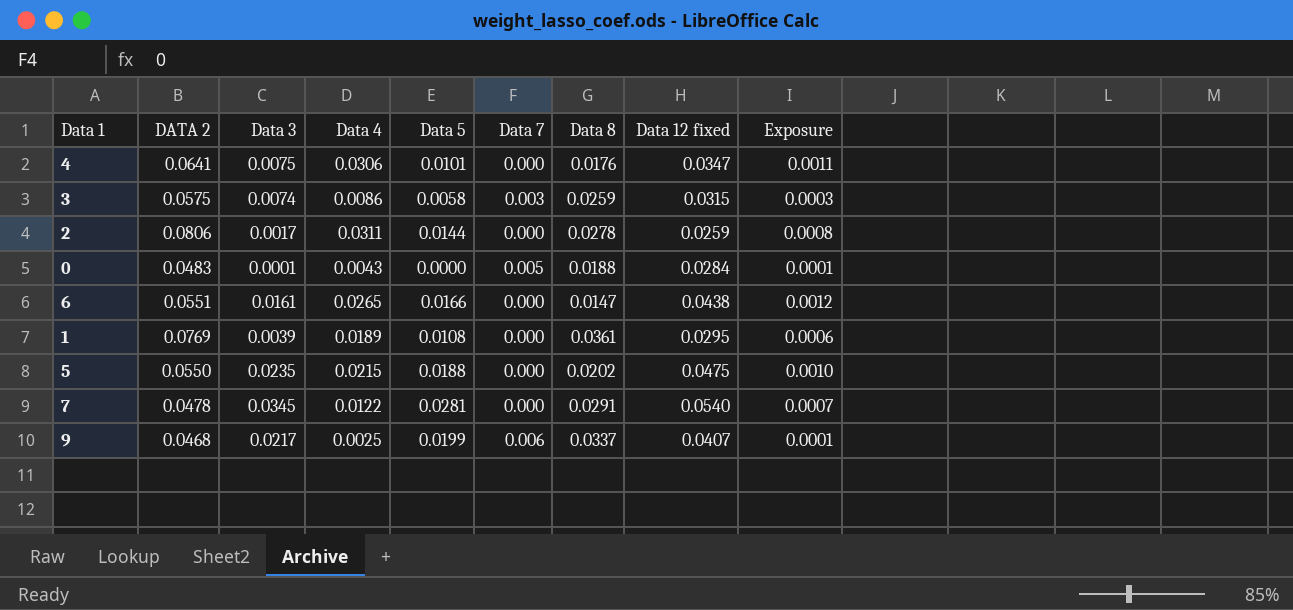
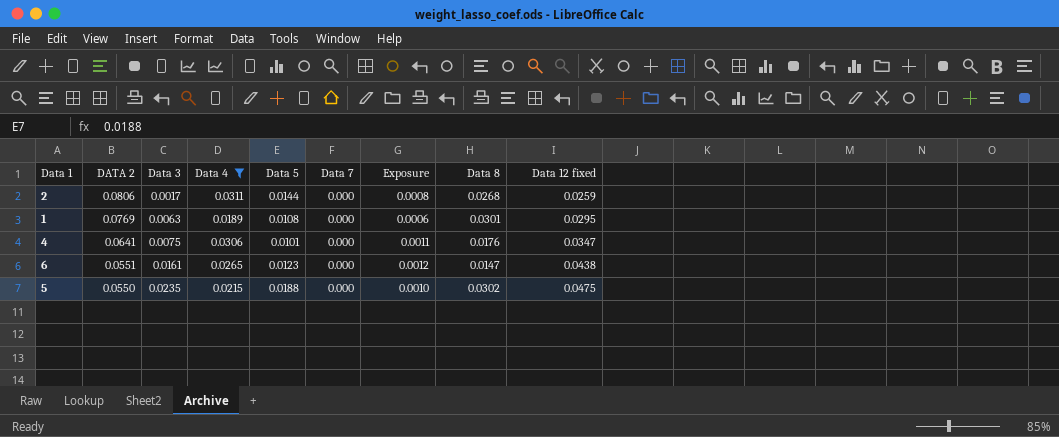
filter: none -> Data 4 >= 0.0189
row order: none -> DATA 2 descending
column Exposure | position: 9 -> 7
2 | Data 8: 0.0278 -> 0.0268
1 | Data 3: 0.0039 -> 0.0063
1 | Data 8: 0.0361 -> 0.0301
6 | Data 5: 0.0166 -> 0.0123
5 | Data 8: 0.0202 -> 0.0302

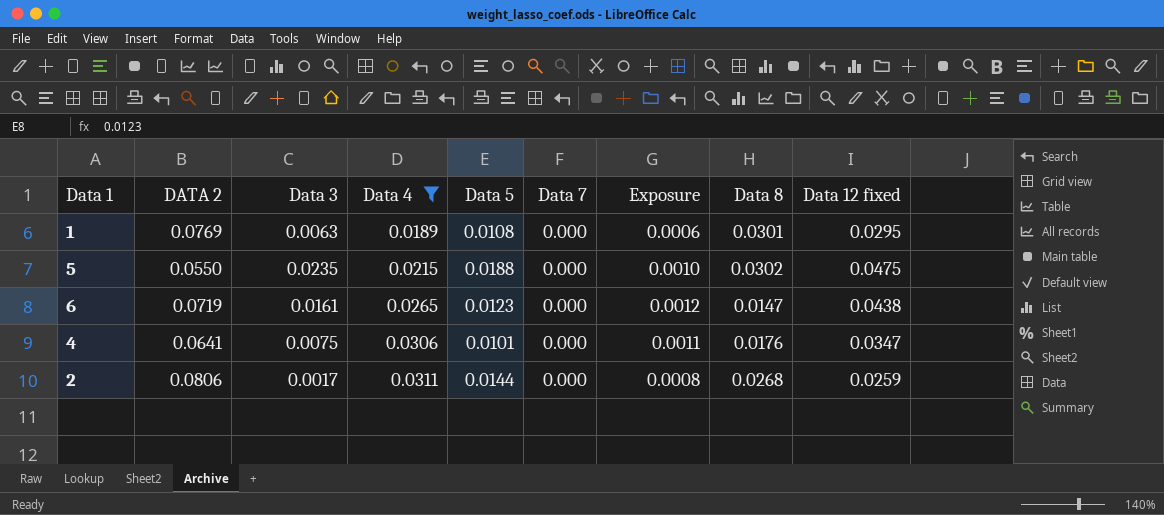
row order: DATA 2 descending -> Data 4 ascending
6 | DATA 2: 0.0551 -> 0.0719

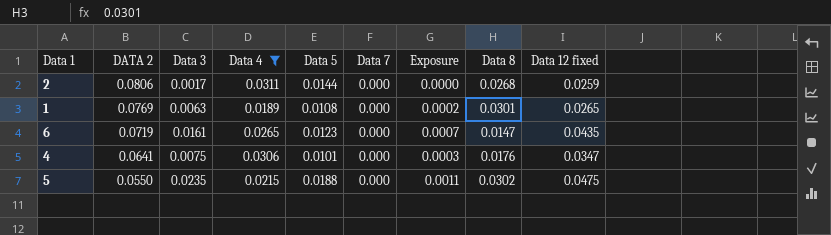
row order: Data 4 ascending -> DATA 2 descending
column Exposure | formula: [Data 4] * [Data 12 fixed] -> [Data 3] * [Data 12 fixed]
1 | Data 12 fixed: 0.0295 -> 0.0265
6 | Data 12 fixed: 0.0438 -> 0.0435

